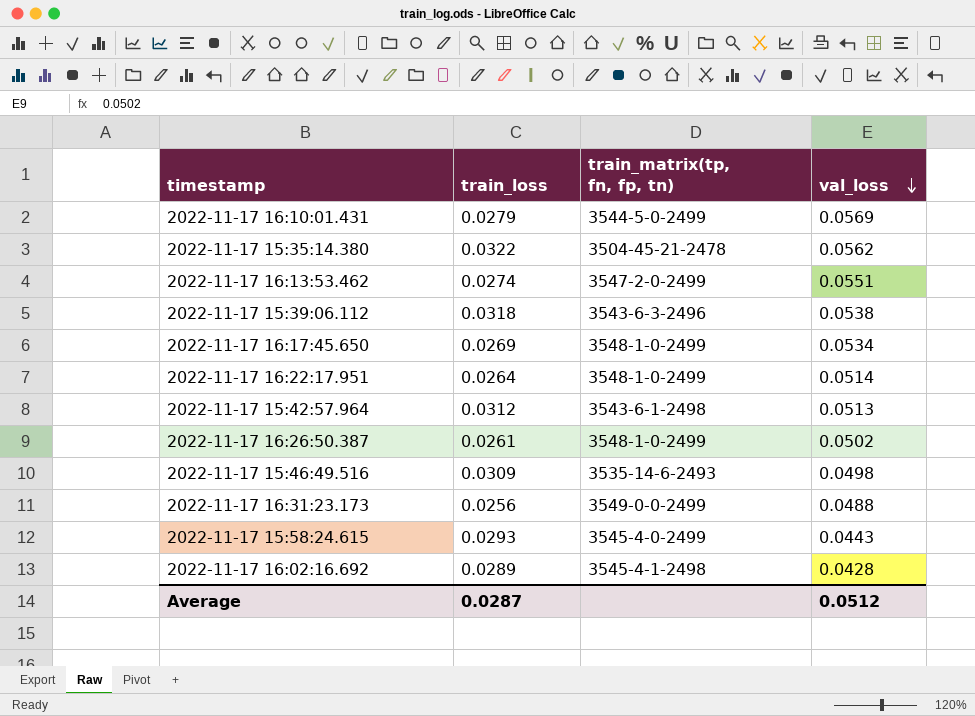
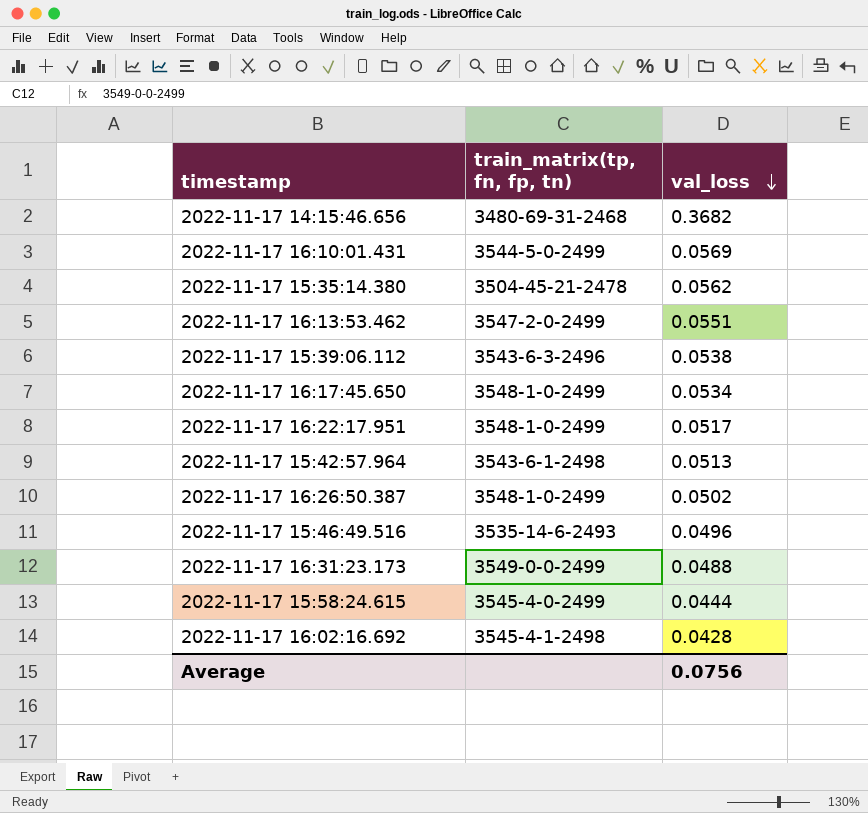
column train_loss | position: 2 -> none
row 2022-11-17 14:15:46.656: none -> 3480-69-31-2468 | 0.3682
2022-11-17 16:22:17.951 | val_loss: 0.0514 -> 0.0517
2022-11-17 15:46:49.516 | val_loss: 0.0498 -> 0.0496
2022-11-17 15:58:24.615 | val_loss: 0.0443 -> 0.0444
Average | val_loss: 0.0512 -> 0.0756

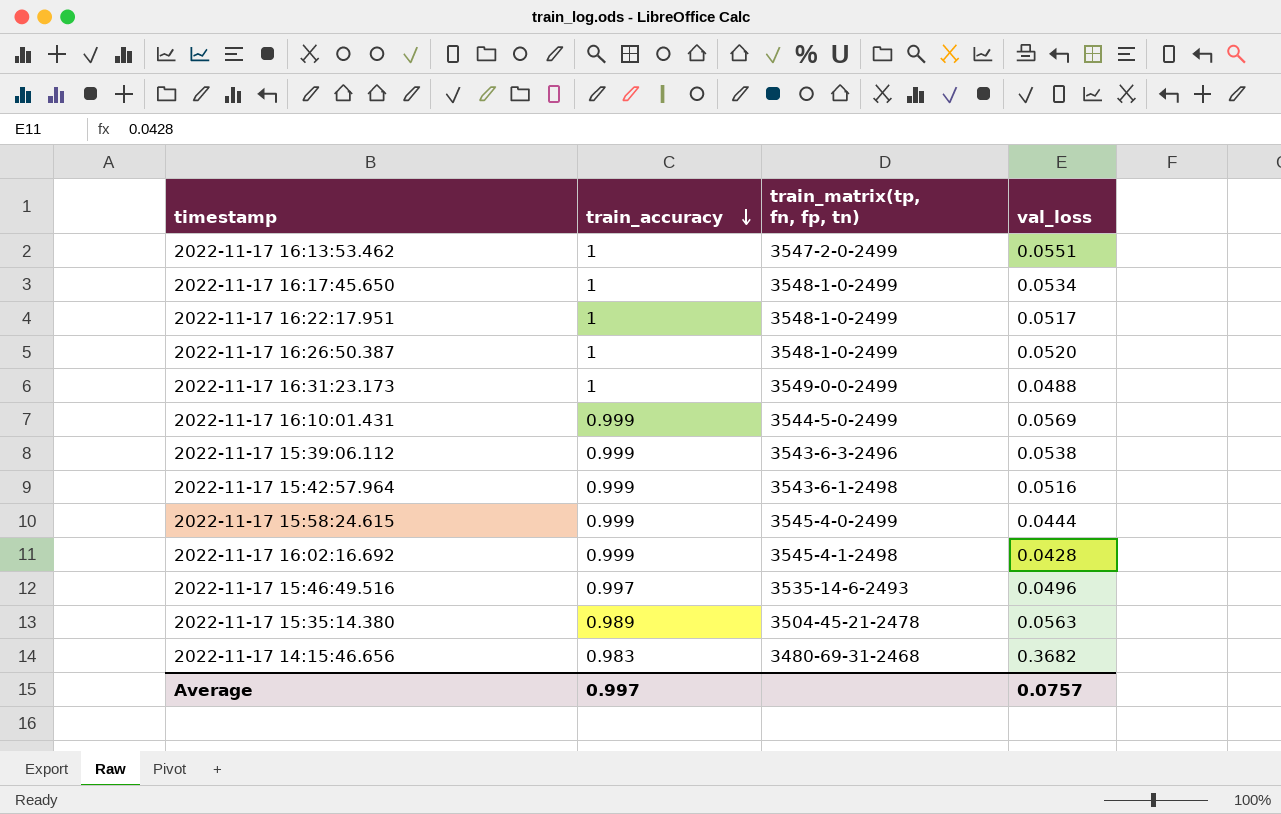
row order: val_loss descending -> train_accuracy descending
column train_accuracy | position: none -> 2
2022-11-17 16:26:50.387 | val_loss: 0.0502 -> 0.0520
2022-11-17 15:42:57.964 | val_loss: 0.0513 -> 0.0516
2022-11-17 15:35:14.380 | val_loss: 0.0562 -> 0.0563
Average | val_loss: 0.0756 -> 0.0757

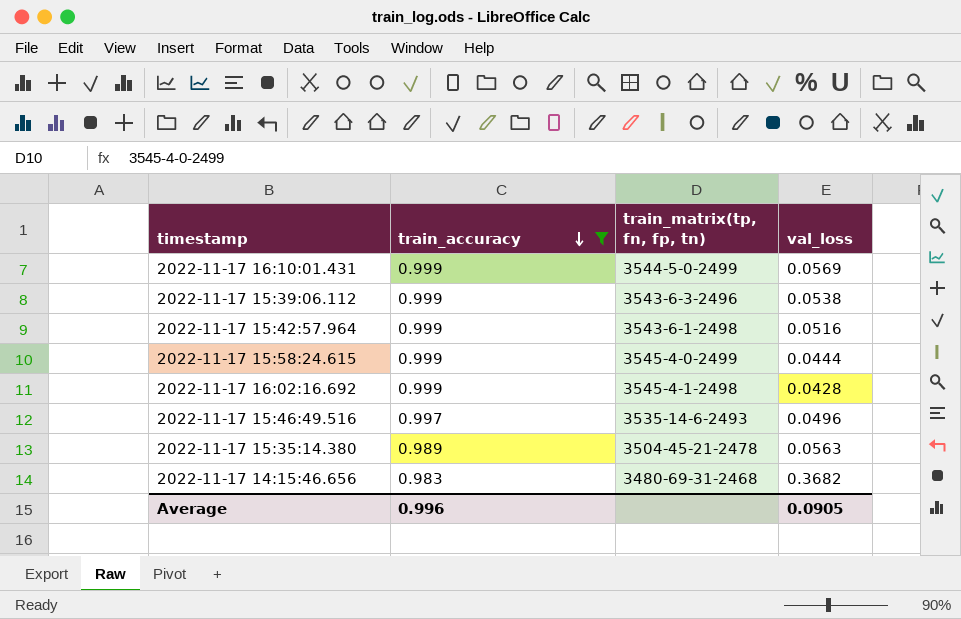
filter: none -> train_accuracy != 1
Average | train_accuracy: 0.997 -> 0.996
Average | val_loss: 0.0757 -> 0.0905

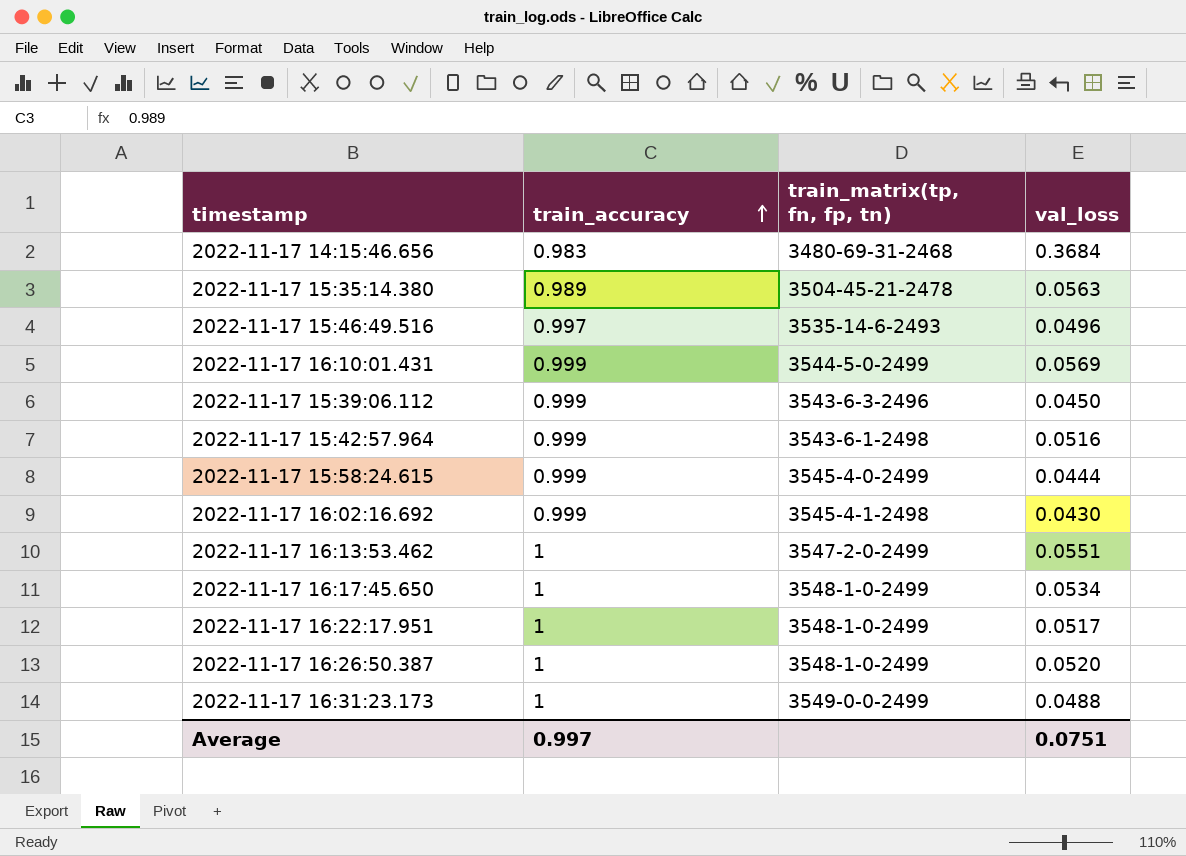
filter: train_accuracy != 1 -> none
row order: train_accuracy descending -> train_accuracy ascending
2022-11-17 14:15:46.656 | val_loss: 0.3682 -> 0.3684
2022-11-17 15:39:06.112 | val_loss: 0.0538 -> 0.0450
2022-11-17 16:02:16.692 | val_loss: 0.0428 -> 0.0430
Average | train_accuracy: 0.996 -> 0.997
Average | val_loss: 0.0905 -> 0.0751

